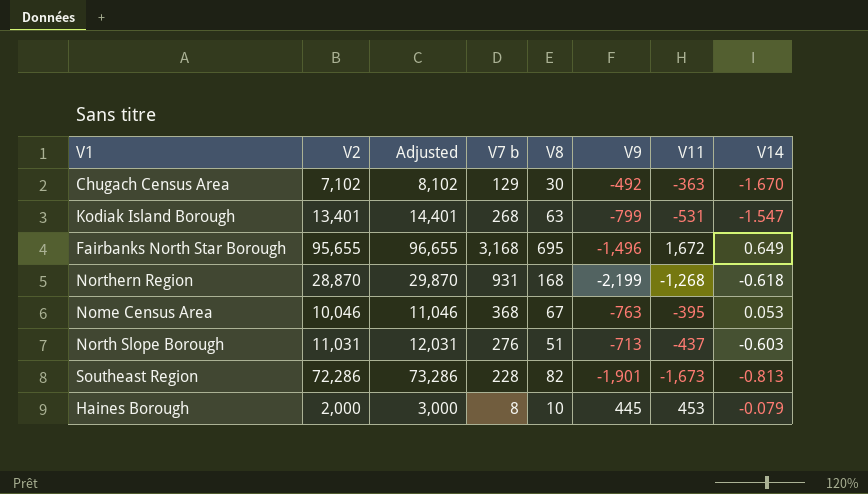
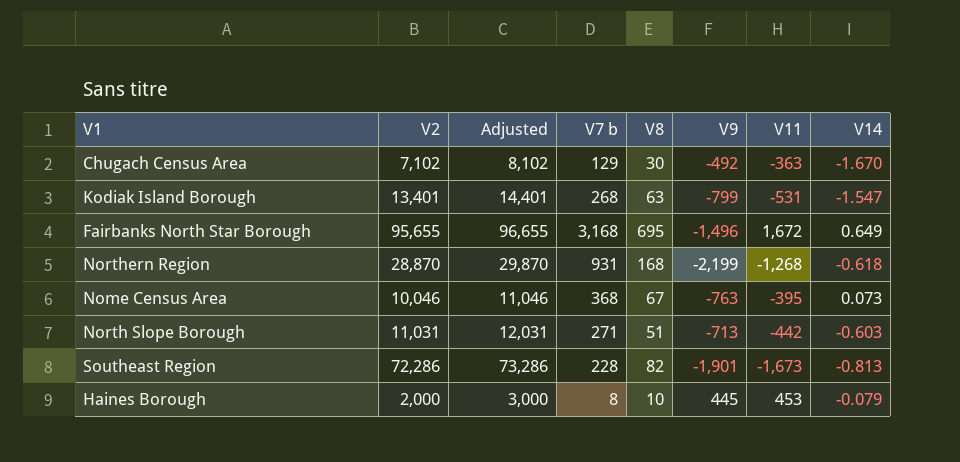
Nome Census Area | V14: 0.053 -> 0.073
North Slope Borough | V7 b: 276 -> 271
North Slope Borough | V11: -437 -> -442

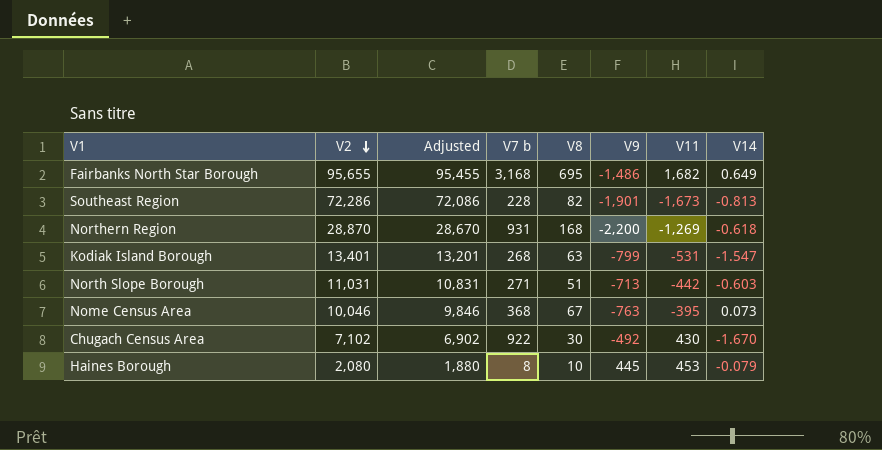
row order: none -> V2 descending
column Adjusted | formula: [V2] + 1000 -> [V2] - 200
Fairbanks North Star Borough | V9: -1,496 -> -1,486
Fairbanks North Star Borough | V11: 1,672 -> 1,682
Northern Region | V9: -2,199 -> -2,200
Northern Region | V11: -1,268 -> -1,269
Chugach Census Area | V7 b: 129 -> 922
Chugach Census Area | V11: -363 -> 430
Haines Borough | V2: 2,000 -> 2,080

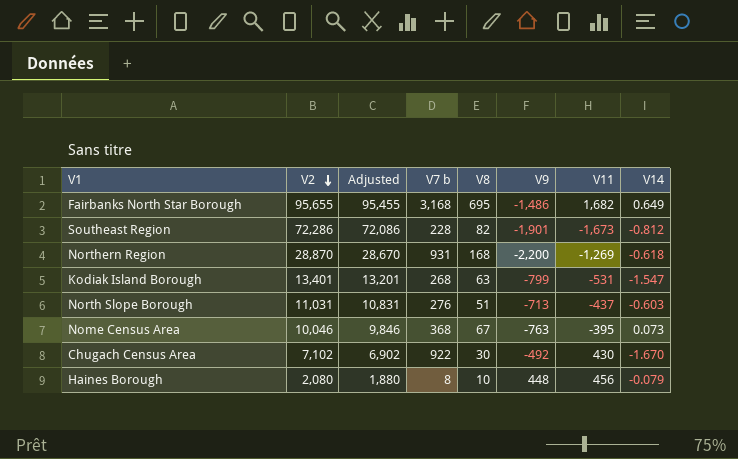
Southeast Region | V14: -0.813 -> -0.812
North Slope Borough | V7 b: 271 -> 276
North Slope Borough | V11: -442 -> -437
Haines Borough | V9: 445 -> 448
Haines Borough | V11: 453 -> 456

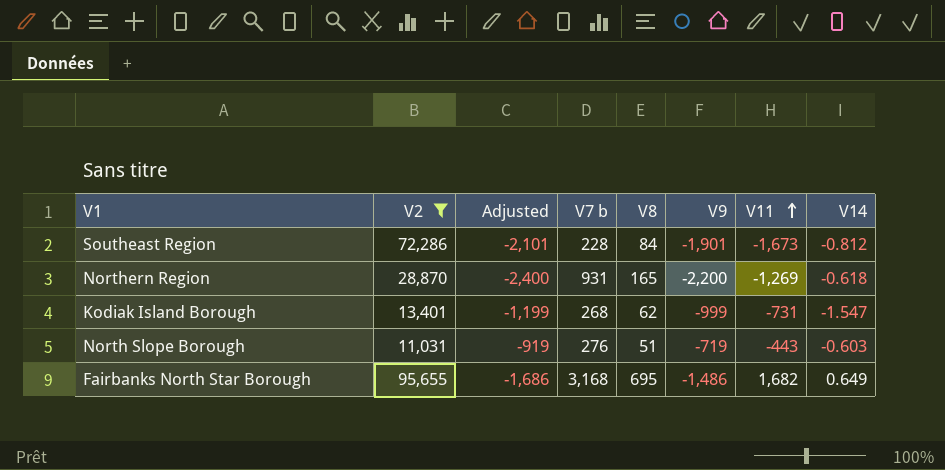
filter: none -> V2 >= 11,031
row order: V2 descending -> V11 ascending
column Adjusted | formula: [V2] - 200 -> [V9] - 200
Southeast Region | V8: 82 -> 84
Northern Region | V8: 168 -> 165
Kodiak Island Borough | V8: 63 -> 62
Kodiak Island Borough | V9: -799 -> -999
Kodiak Island Borough | V11: -531 -> -731
North Slope Borough | V9: -713 -> -719
North Slope Borough | V11: -437 -> -443

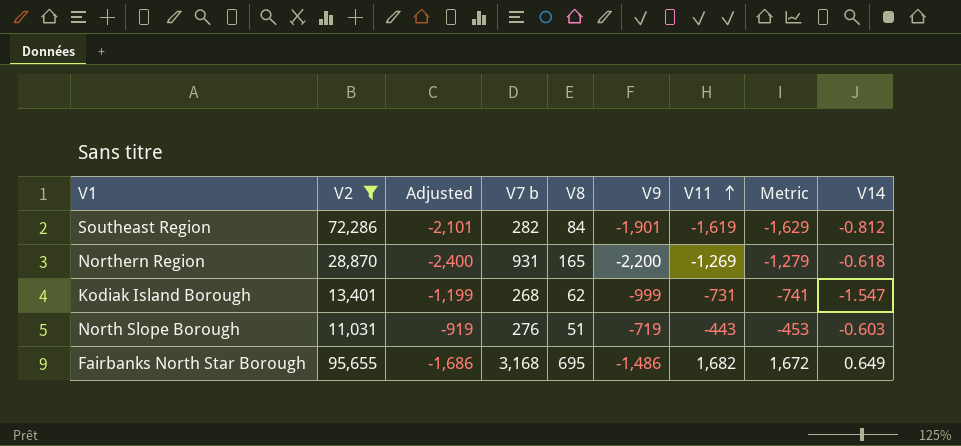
column Metric | formula: none -> [V11] - 10
Southeast Region | V7 b: 228 -> 282
Southeast Region | V11: -1,673 -> -1,619

